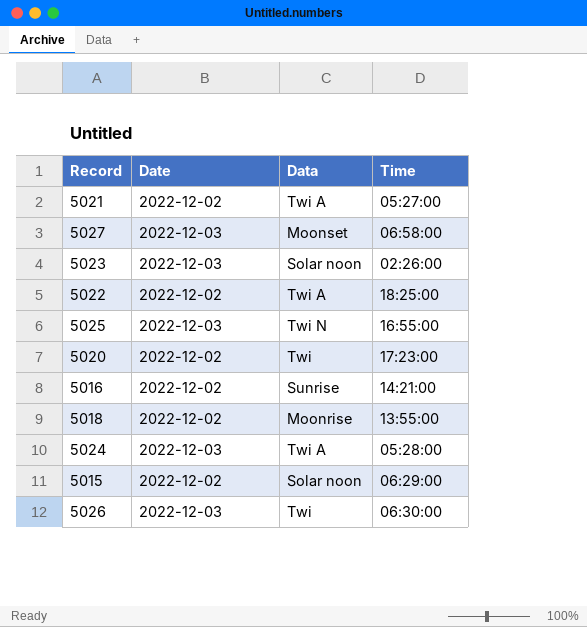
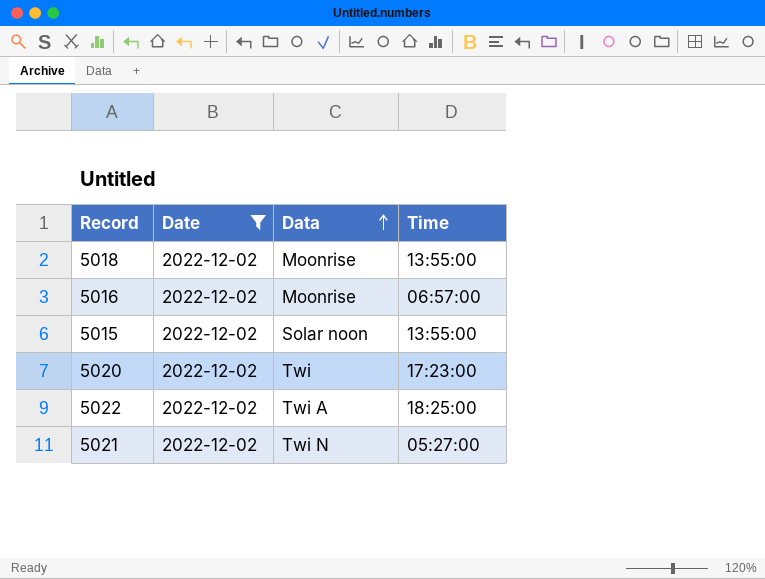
filter: none -> Date = 2022-12-02
row order: none -> Data ascending
5016 | Data: Sunrise -> Moonrise
5016 | Time: 14:21:00 -> 06:57:00
5015 | Time: 06:29:00 -> 13:55:00
5021 | Data: Twi A -> Twi N

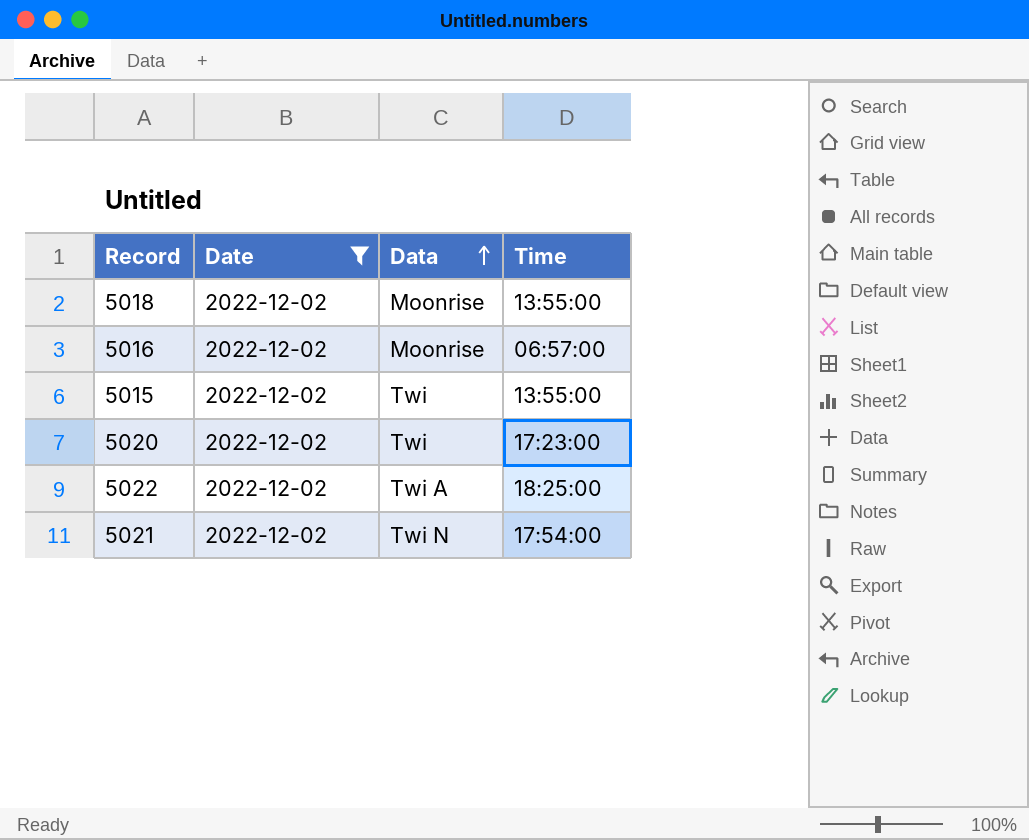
5015 | Data: Solar noon -> Twi
5021 | Time: 05:27:00 -> 17:54:00

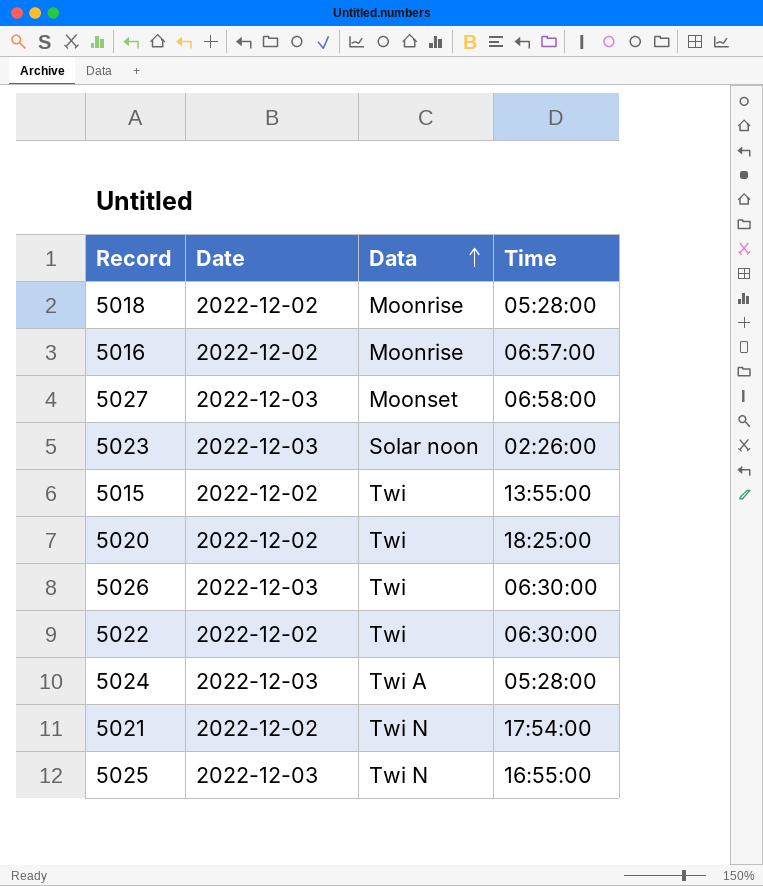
filter: Date = 2022-12-02 -> none
5018 | Time: 13:55:00 -> 05:28:00
5020 | Time: 17:23:00 -> 18:25:00
5022 | Data: Twi A -> Twi
5022 | Time: 18:25:00 -> 06:30:00

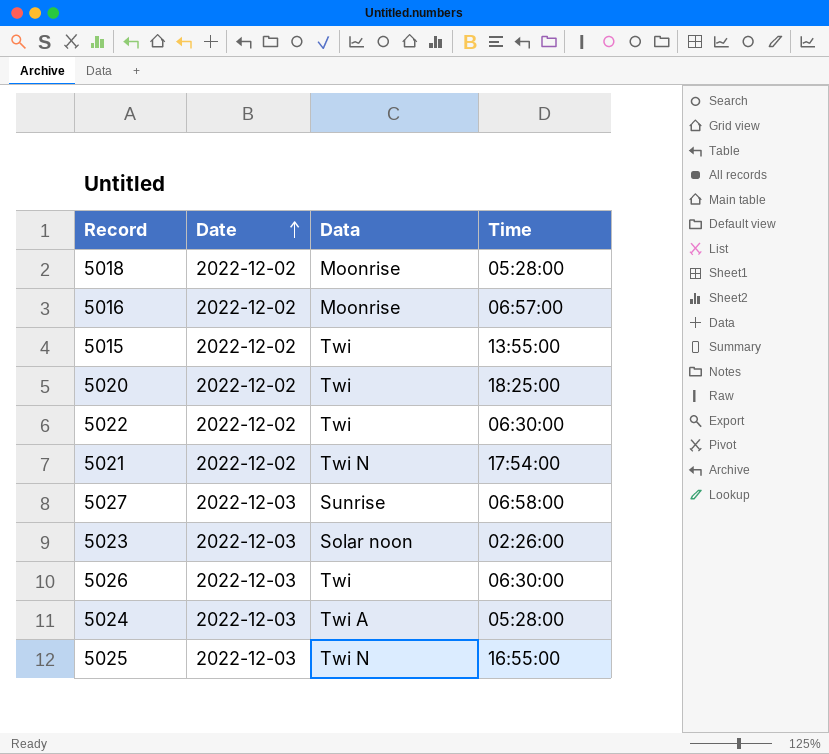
row order: Data ascending -> Date ascending
5027 | Data: Moonset -> Sunrise

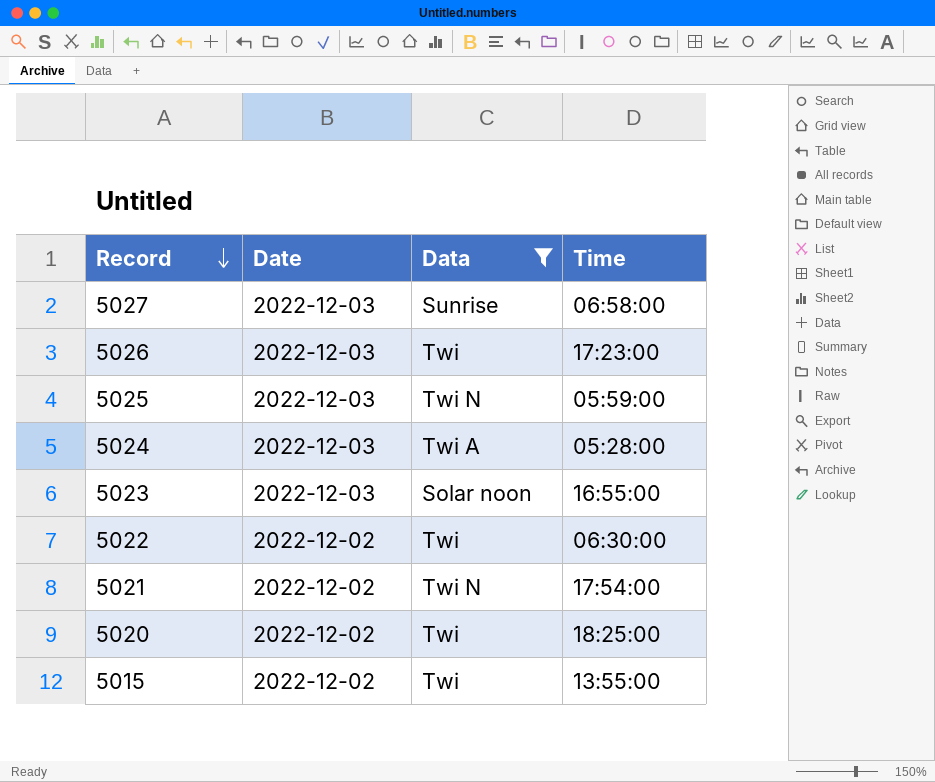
filter: none -> Data != Moonrise
row order: Date ascending -> Record descending
5026 | Time: 06:30:00 -> 17:23:00
5025 | Time: 16:55:00 -> 05:59:00
5023 | Time: 02:26:00 -> 16:55:00

